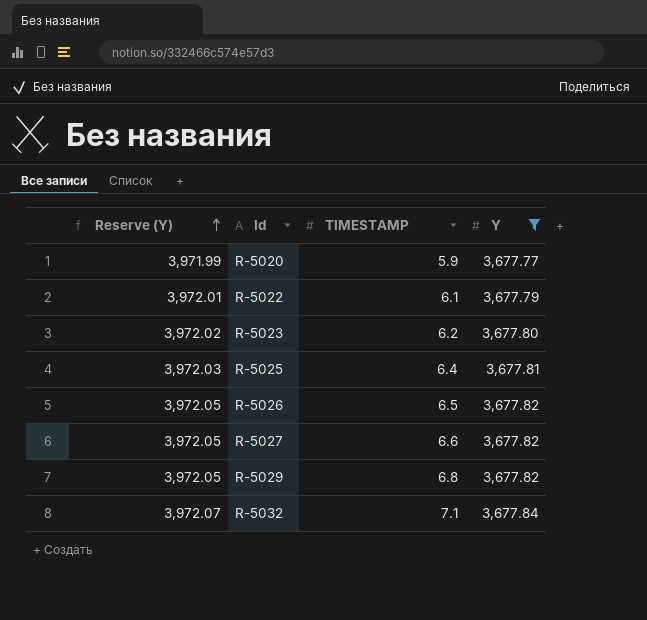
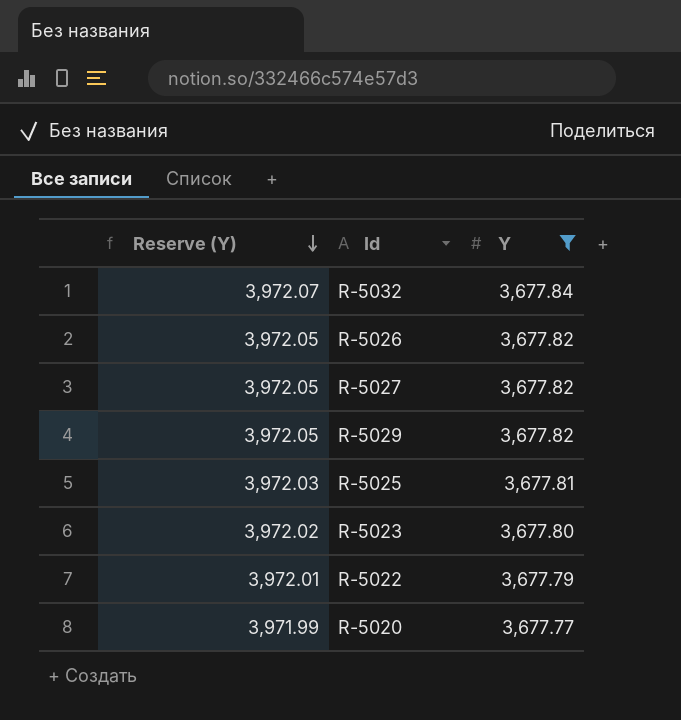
row order: Reserve (Y) ascending -> Reserve (Y) descending
column TIMESTAMP | position: 3 -> none

